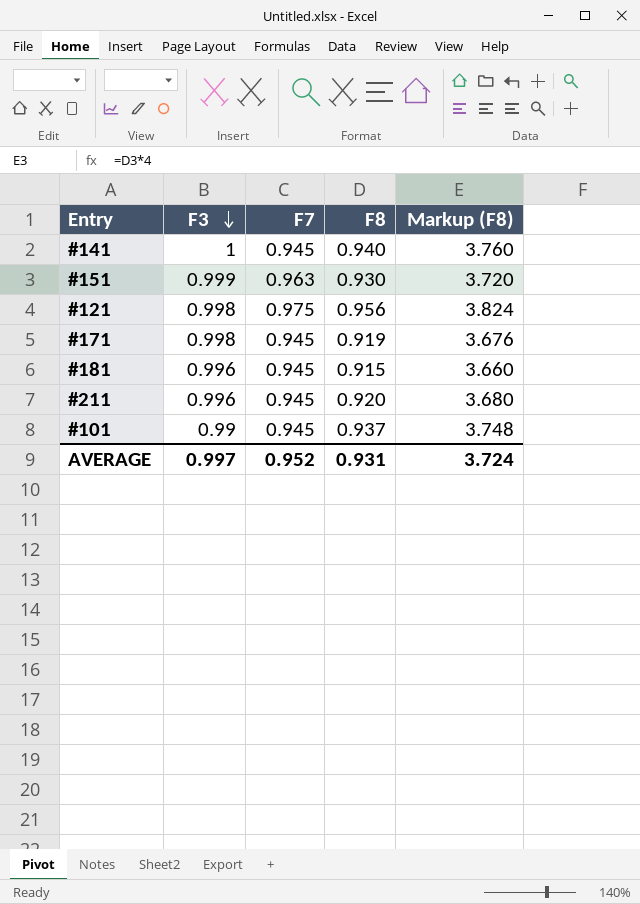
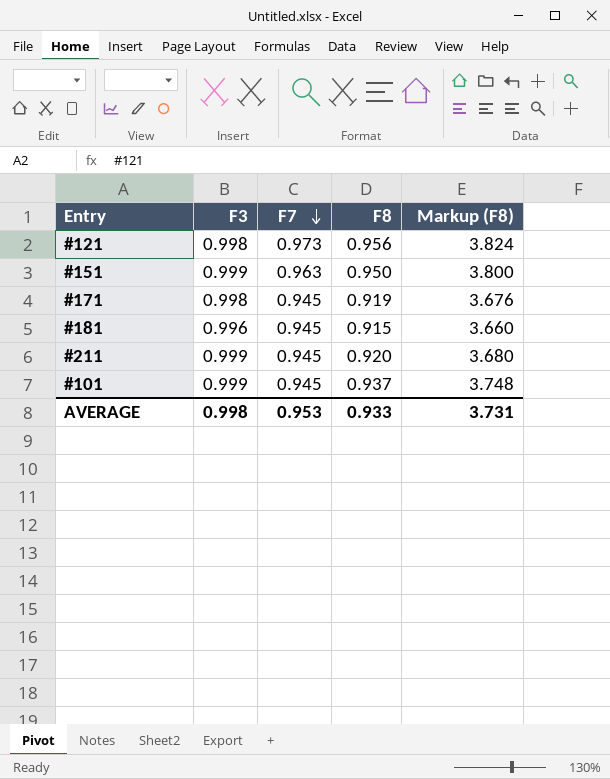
row order: F3 descending -> F7 descending
row #141: 1 | 0.945 | 0.940 | 3.760 -> none
#121 | F7: 0.975 -> 0.973
#151 | F8: 0.930 -> 0.950
#151 | Markup (F8): 3.720 -> 3.800
#211 | F3: 0.996 -> 0.999
#101 | F3: 0.99 -> 0.999
AVERAGE | F3: 0.997 -> 0.998
AVERAGE | F7: 0.952 -> 0.953
AVERAGE | F8: 0.931 -> 0.933
AVERAGE | Markup (F8): 3.724 -> 3.731

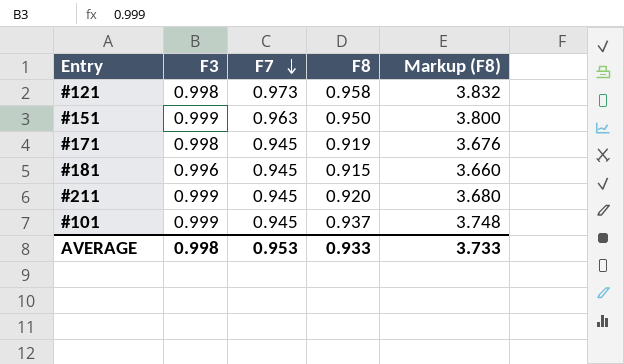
#121 | F8: 0.956 -> 0.958
#121 | Markup (F8): 3.824 -> 3.832
AVERAGE | Markup (F8): 3.731 -> 3.733

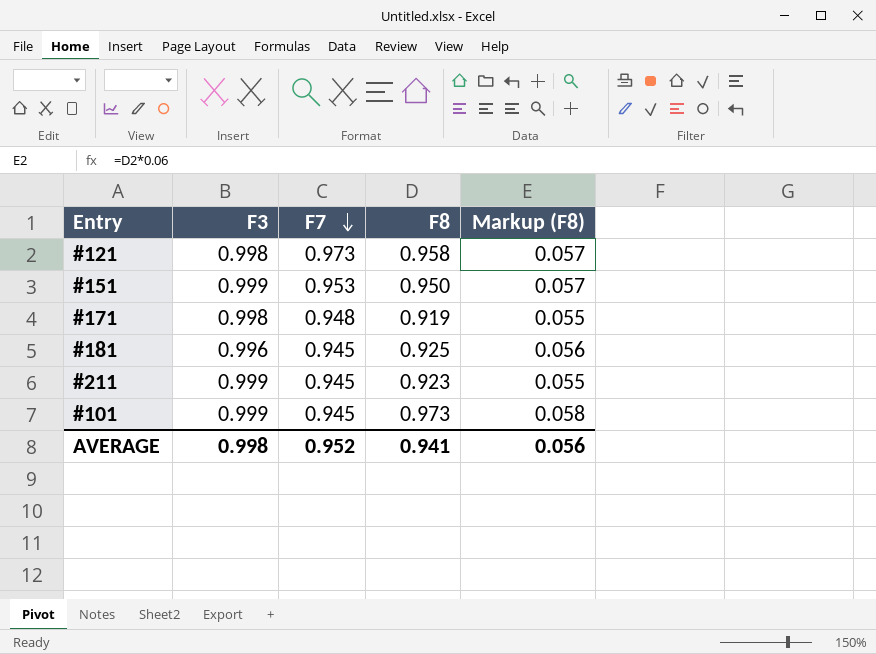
column Markup (F8) | formula: [F8] * 4 -> [F8] * 0.06
#151 | F7: 0.963 -> 0.953
#171 | F7: 0.945 -> 0.948
#181 | F8: 0.915 -> 0.925
#211 | F8: 0.920 -> 0.923
#101 | F8: 0.937 -> 0.973
AVERAGE | F7: 0.953 -> 0.952
AVERAGE | F8: 0.933 -> 0.941
AVERAGE | Markup (F8): 3.733 -> 0.056

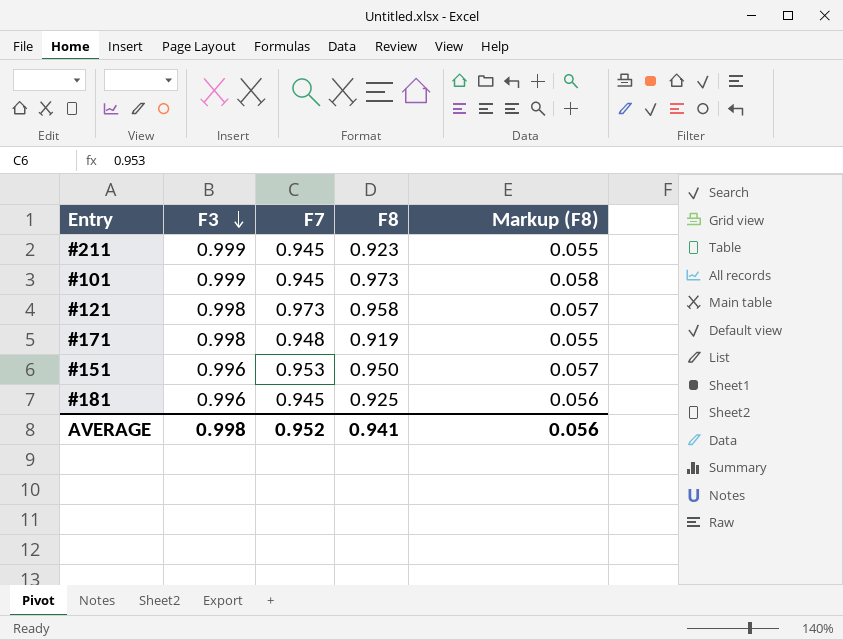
row order: F7 descending -> F3 descending
#151 | F3: 0.999 -> 0.996

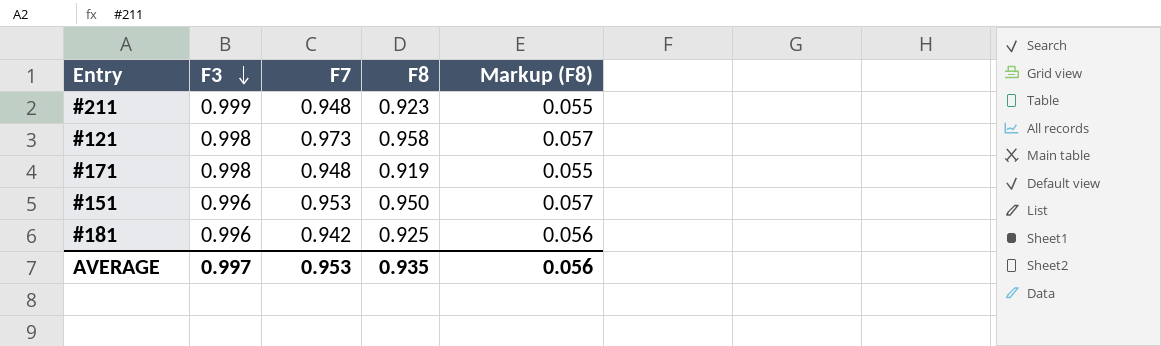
row #101: 0.999 | 0.945 | 0.973 | 0.058 -> none
#211 | F7: 0.945 -> 0.948
#181 | F7: 0.945 -> 0.942
AVERAGE | F3: 0.998 -> 0.997
AVERAGE | F7: 0.952 -> 0.953
AVERAGE | F8: 0.941 -> 0.935

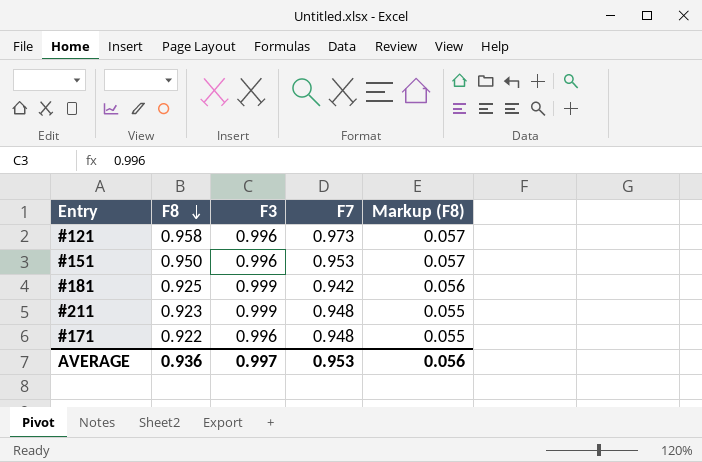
row order: F3 descending -> F8 descending
column F8 | position: 4 -> 2
#121 | F3: 0.998 -> 0.996
#181 | F3: 0.996 -> 0.999
#171 | F8: 0.919 -> 0.922
#171 | F3: 0.998 -> 0.996
AVERAGE | F8: 0.935 -> 0.936

